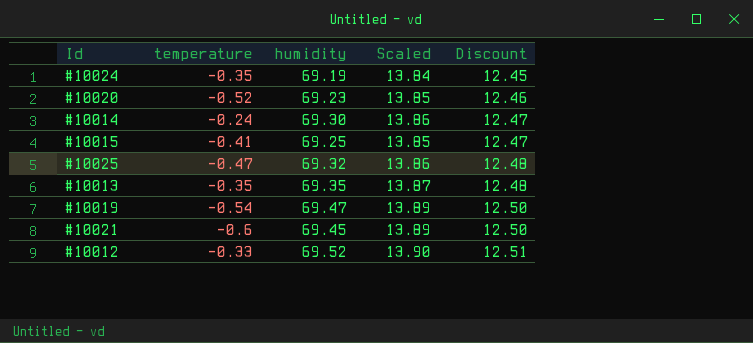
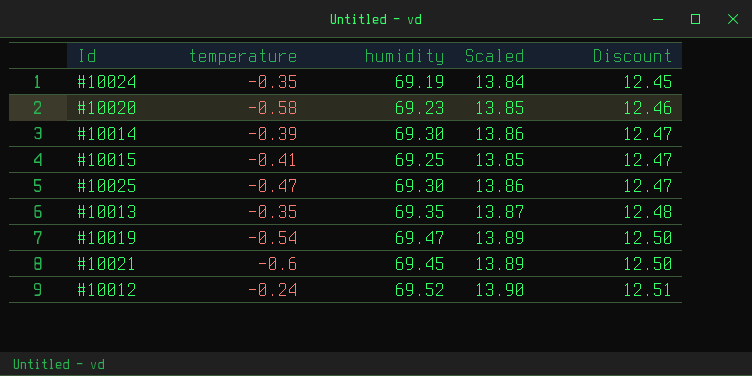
#10020 | temperature: -0.52 -> -0.58
#10014 | temperature: -0.24 -> -0.39
#10025 | humidity: 69.32 -> 69.30
#10025 | Discount: 12.48 -> 12.47
#10012 | temperature: -0.33 -> -0.24

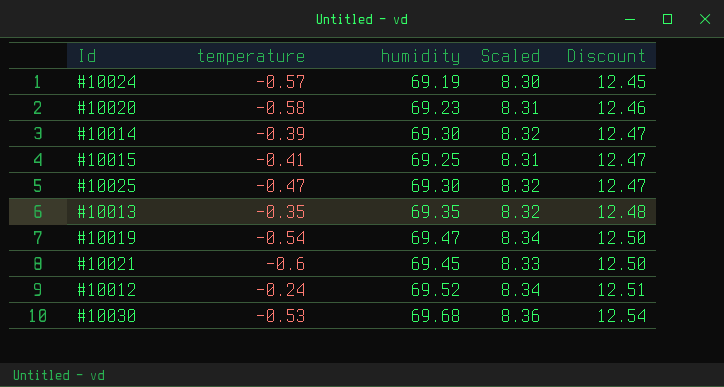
column Scaled | formula: [humidity] * 0.2 -> [humidity] * 0.12
#10024 | temperature: -0.35 -> -0.57
row #10030: none -> -0.53 | 69.68 | 8.36 | 12.54

